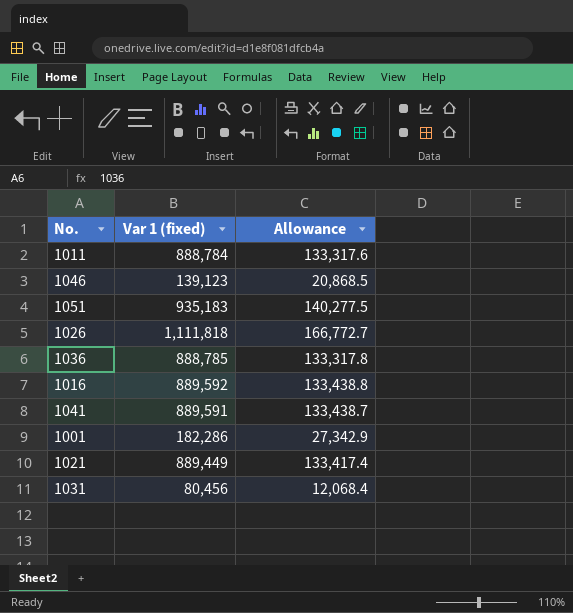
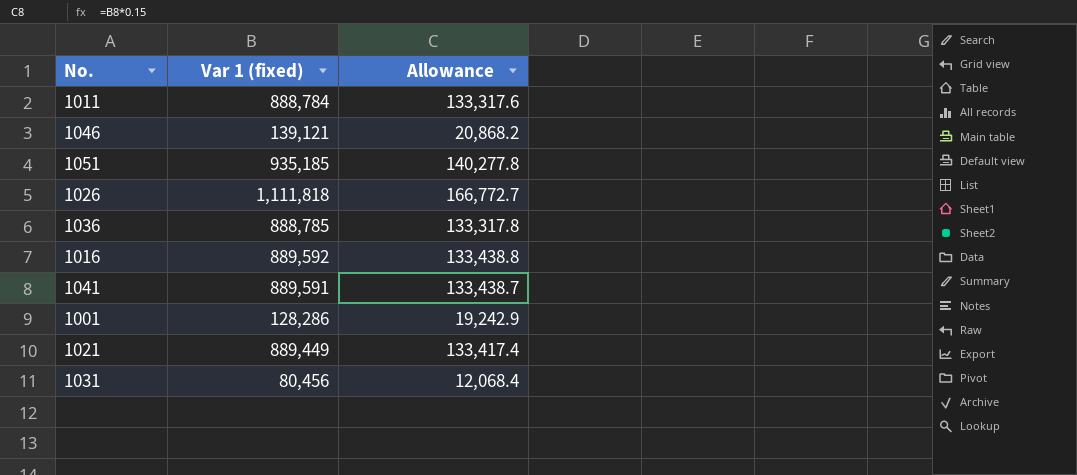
1046 | Var 1 (fixed): 139,123 -> 139,121
1046 | Allowance: 20,868.5 -> 20,868.2
1051 | Var 1 (fixed): 935,183 -> 935,185
1051 | Allowance: 140,277.5 -> 140,277.8
1001 | Var 1 (fixed): 182,286 -> 128,286
1001 | Allowance: 27,342.9 -> 19,242.9

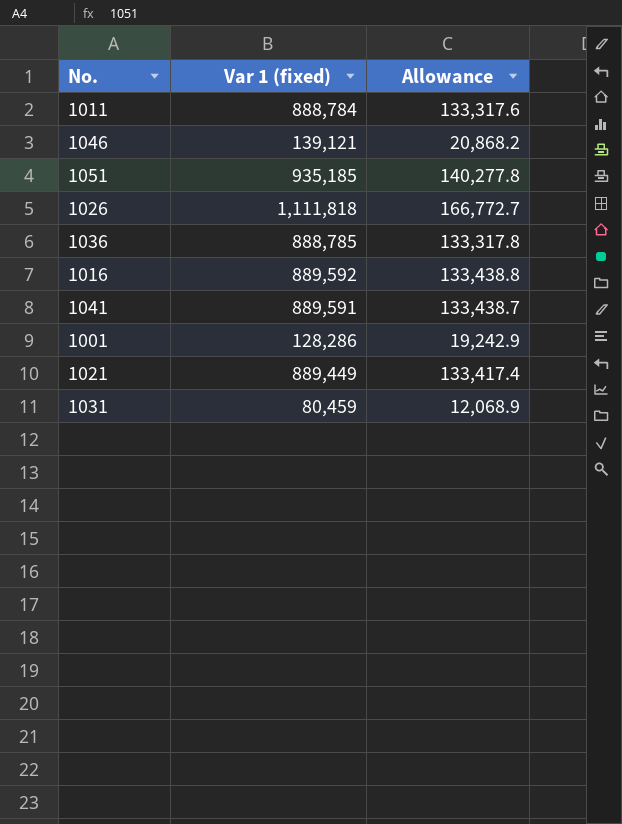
1031 | Var 1 (fixed): 80,456 -> 80,459
1031 | Allowance: 12,068.4 -> 12,068.9

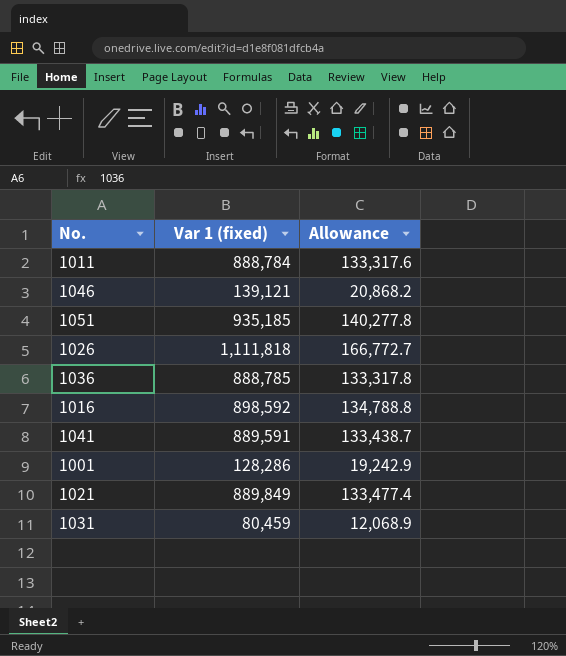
1016 | Var 1 (fixed): 889,592 -> 898,592
1016 | Allowance: 133,438.8 -> 134,788.8
1021 | Var 1 (fixed): 889,449 -> 889,849
1021 | Allowance: 133,417.4 -> 133,477.4

